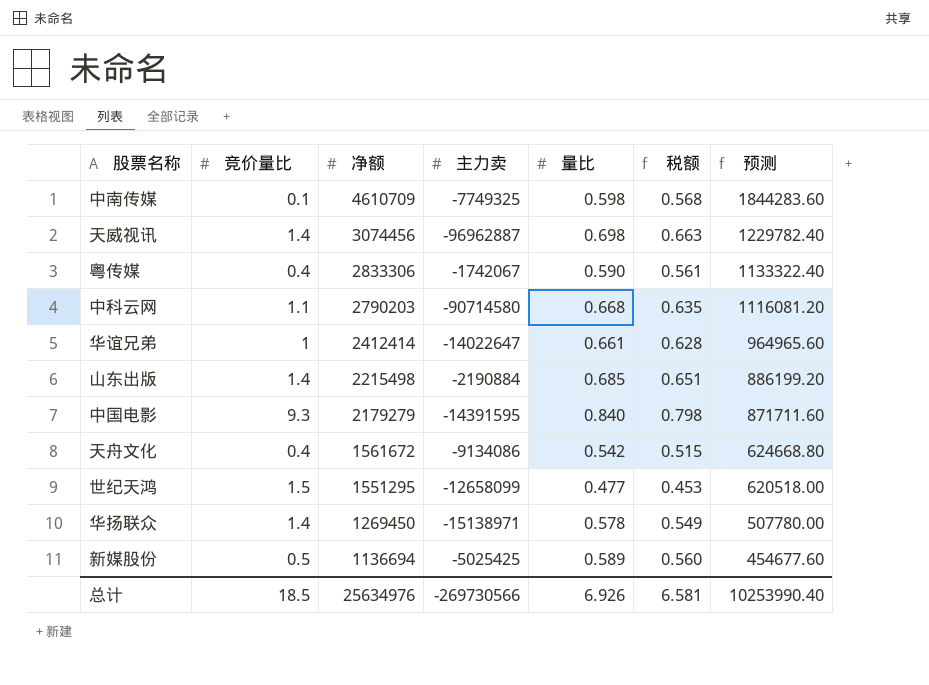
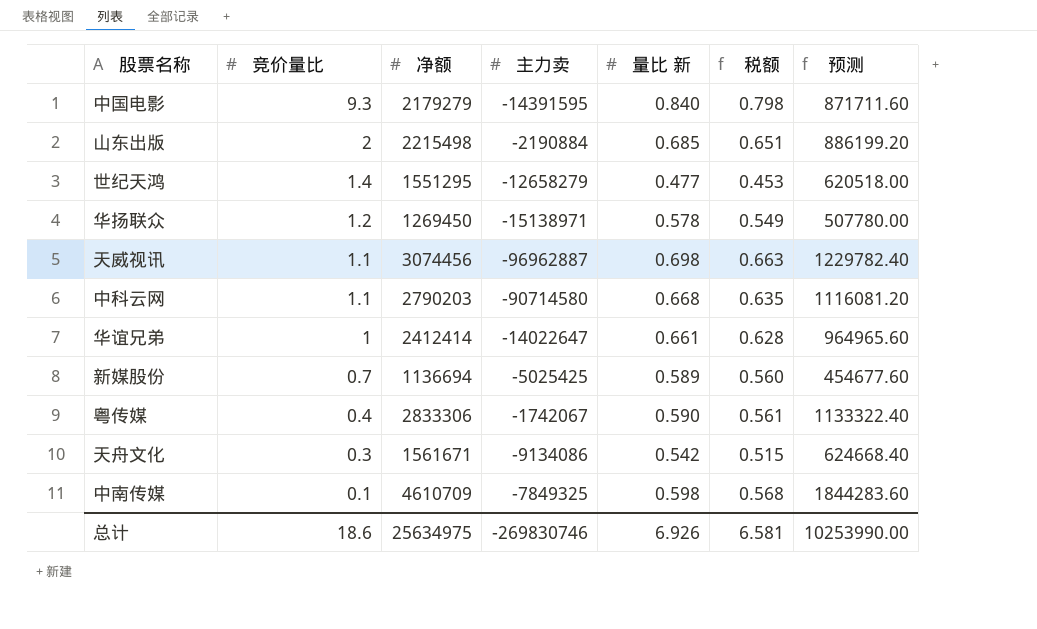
row order: 净额 descending -> 竞价量比 descending
column name: 量比 -> 量比 新
山东出版 | 竞价量比: 1.4 -> 2
世纪天鸿 | 竞价量比: 1.5 -> 1.4
世纪天鸿 | 主力卖: -12658099 -> -12658279
华扬联众 | 竞价量比: 1.4 -> 1.2
天威视讯 | 竞价量比: 1.4 -> 1.1
新媒股份 | 竞价量比: 0.5 -> 0.7
天舟文化 | 竞价量比: 0.4 -> 0.3
天舟文化 | 净额: 1561672 -> 1561671
天舟文化 | 预测: 624668.80 -> 624668.40
中南传媒 | 主力卖: -7749325 -> -7849325
总计 | 竞价量比: 18.5 -> 18.6
总计 | 净额: 25634976 -> 25634975
总计 | 主力卖: -269730566 -> -269830746
总计 | 预测: 10253990.40 -> 10253990.00

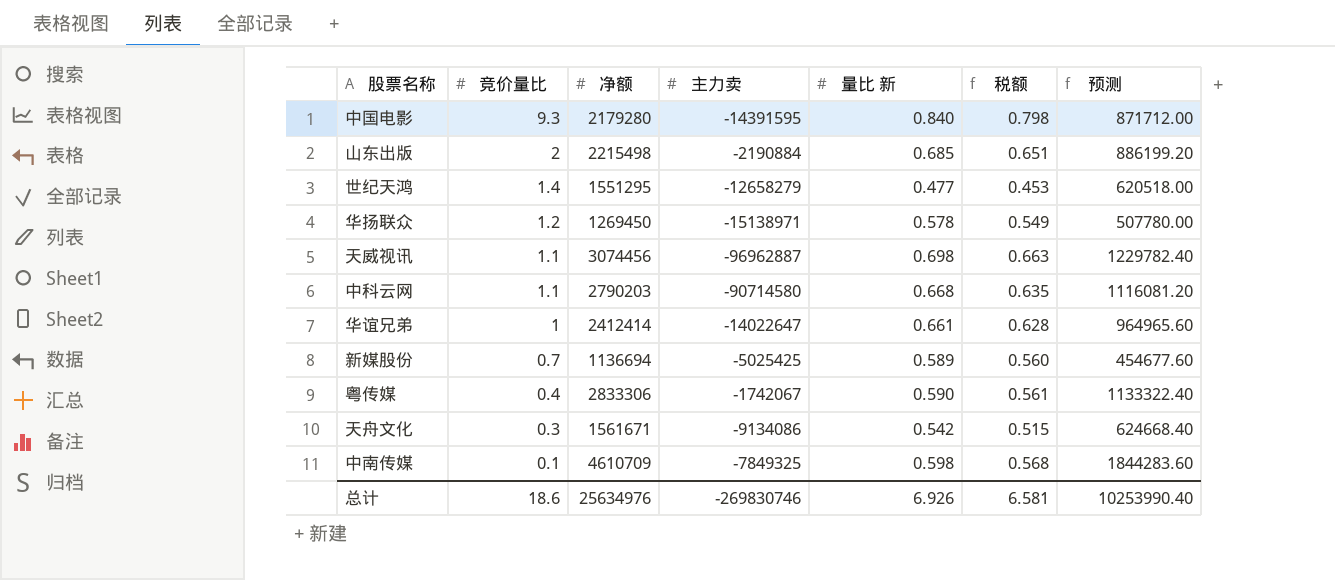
中国电影 | 净额: 2179279 -> 2179280
中国电影 | 预测: 871711.60 -> 871712.00
总计 | 净额: 25634975 -> 25634976
总计 | 预测: 10253990.00 -> 10253990.40

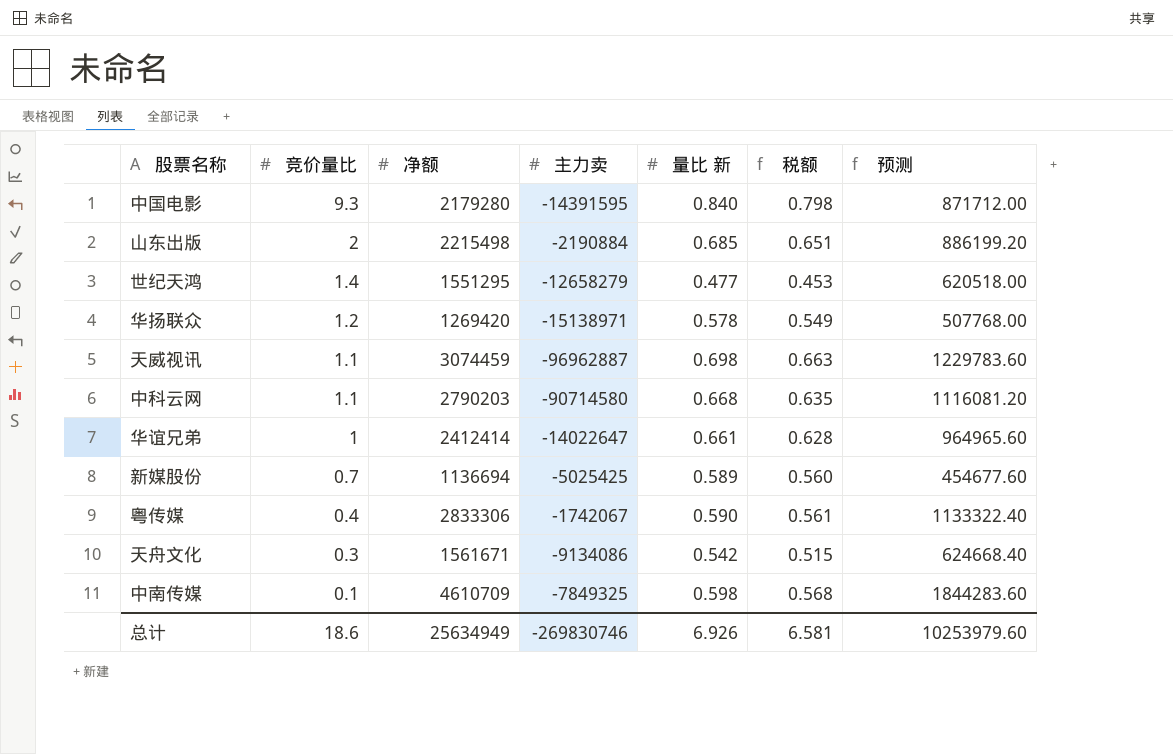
华扬联众 | 净额: 1269450 -> 1269420
华扬联众 | 预测: 507780.00 -> 507768.00
天威视讯 | 净额: 3074456 -> 3074459
天威视讯 | 预测: 1229782.40 -> 1229783.60
总计 | 净额: 25634976 -> 25634949
总计 | 预测: 10253990.40 -> 10253979.60

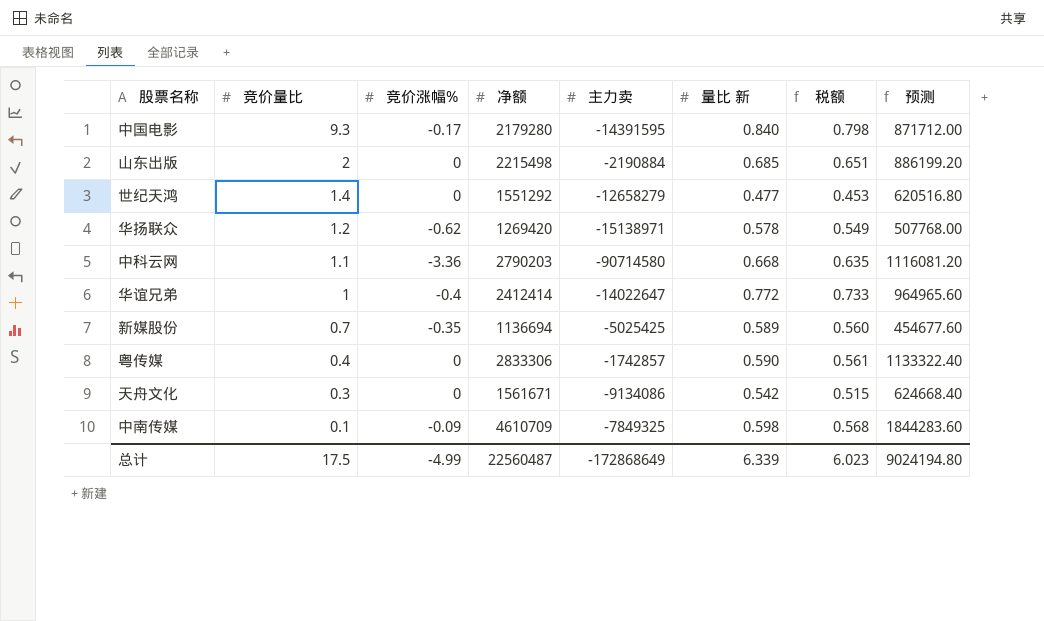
column 竞价涨幅% | position: none -> 3
row 天威视讯: 1.1 | 3074459 | -96962887 | 0.698 | 0.663 | 1229783.60 -> none
世纪天鸿 | 净额: 1551295 -> 1551292
世纪天鸿 | 预测: 620518.00 -> 620516.80
华谊兄弟 | 量比 新: 0.661 -> 0.772
华谊兄弟 | 税额: 0.628 -> 0.733
粤传媒 | 主力卖: -1742067 -> -1742857
总计 | 竞价量比: 18.6 -> 17.5
总计 | 净额: 25634949 -> 22560487
总计 | 主力卖: -269830746 -> -172868649
总计 | 量比 新: 6.926 -> 6.339
总计 | 税额: 6.581 -> 6.023
总计 | 预测: 10253979.60 -> 9024194.80

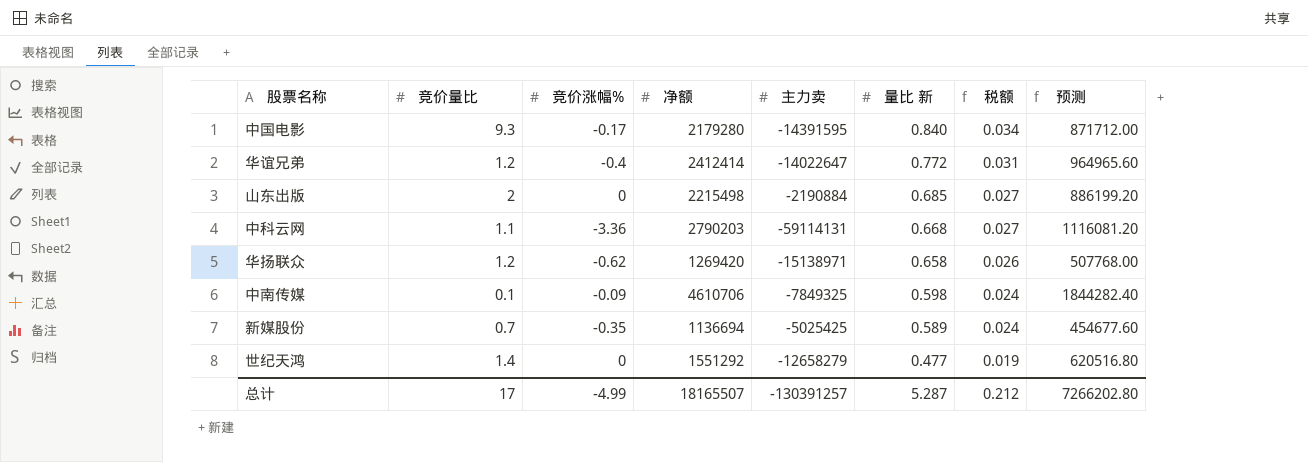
row order: 竞价量比 descending -> 量比 新 descending
column 税额 | formula: [量比 新] * 0.95 -> [量比 新] * 0.04
row 粤传媒: 0.4 | 0 | 2833306 | -1742857 | 0.590 | 0.561 | 1133322.40 -> none
row 天舟文化: 0.3 | 0 | 1561671 | -9134086 | 0.542 | 0.515 | 624668.40 -> none
华谊兄弟 | 竞价量比: 1 -> 1.2
中科云网 | 主力卖: -90714580 -> -59114131
华扬联众 | 量比 新: 0.578 -> 0.658
中南传媒 | 净额: 4610709 -> 4610706
中南传媒 | 预测: 1844283.60 -> 1844282.40
总计 | 竞价量比: 17.5 -> 17
总计 | 净额: 22560487 -> 18165507
总计 | 主力卖: -172868649 -> -130391257
总计 | 量比 新: 6.339 -> 5.287
总计 | 税额: 6.023 -> 0.212
总计 | 预测: 9024194.80 -> 7266202.80

